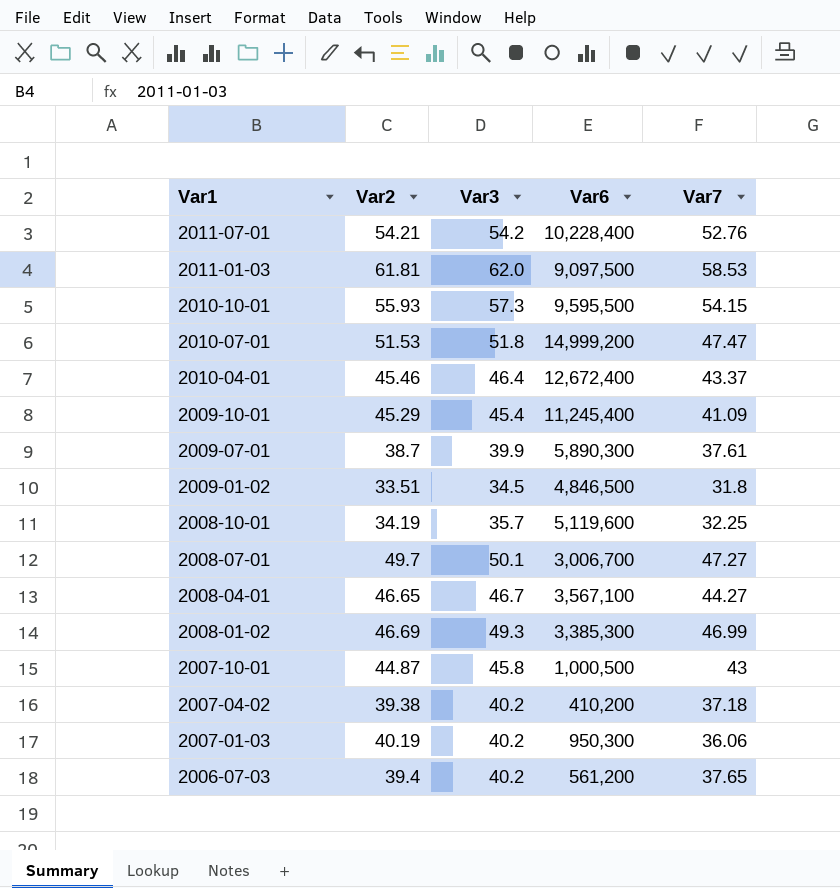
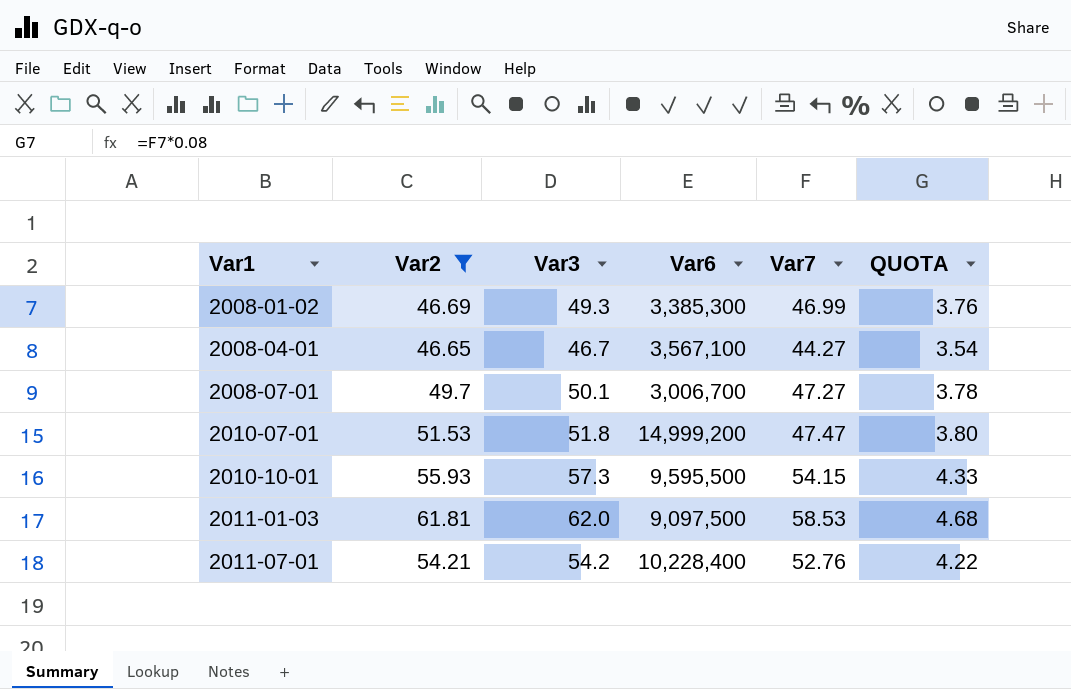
filter: none -> Var2 >= 46.65
row order: Var1 descending -> Var1 ascending
column QUOTA | formula: none -> [Var7] * 0.08

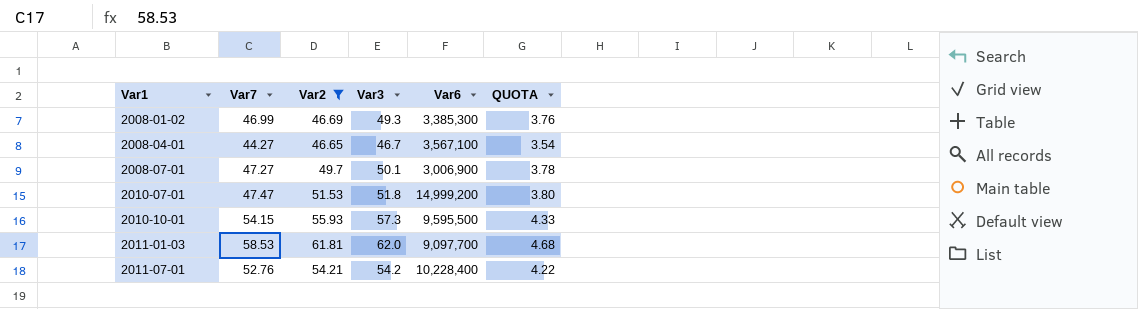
column Var7 | position: 5 -> 2
2008-07-01 | Var6: 3,006,700 -> 3,006,900
2011-01-03 | Var6: 9,097,500 -> 9,097,700

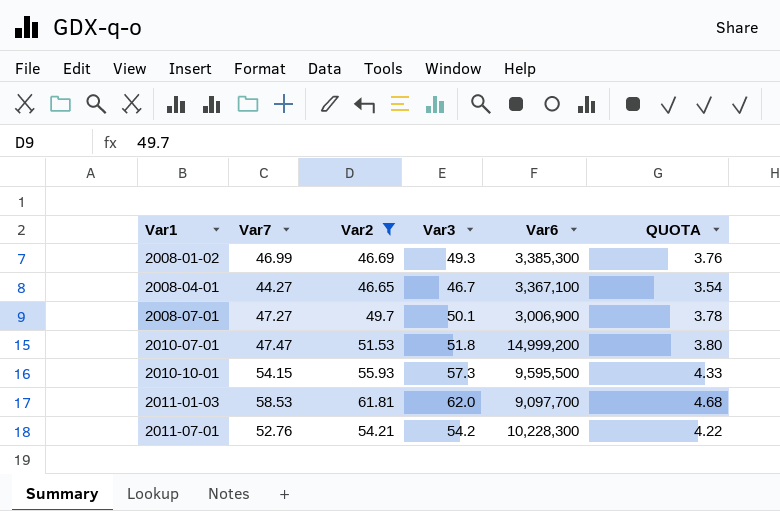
2008-04-01 | Var6: 3,567,100 -> 3,367,100
2011-07-01 | Var6: 10,228,400 -> 10,228,300

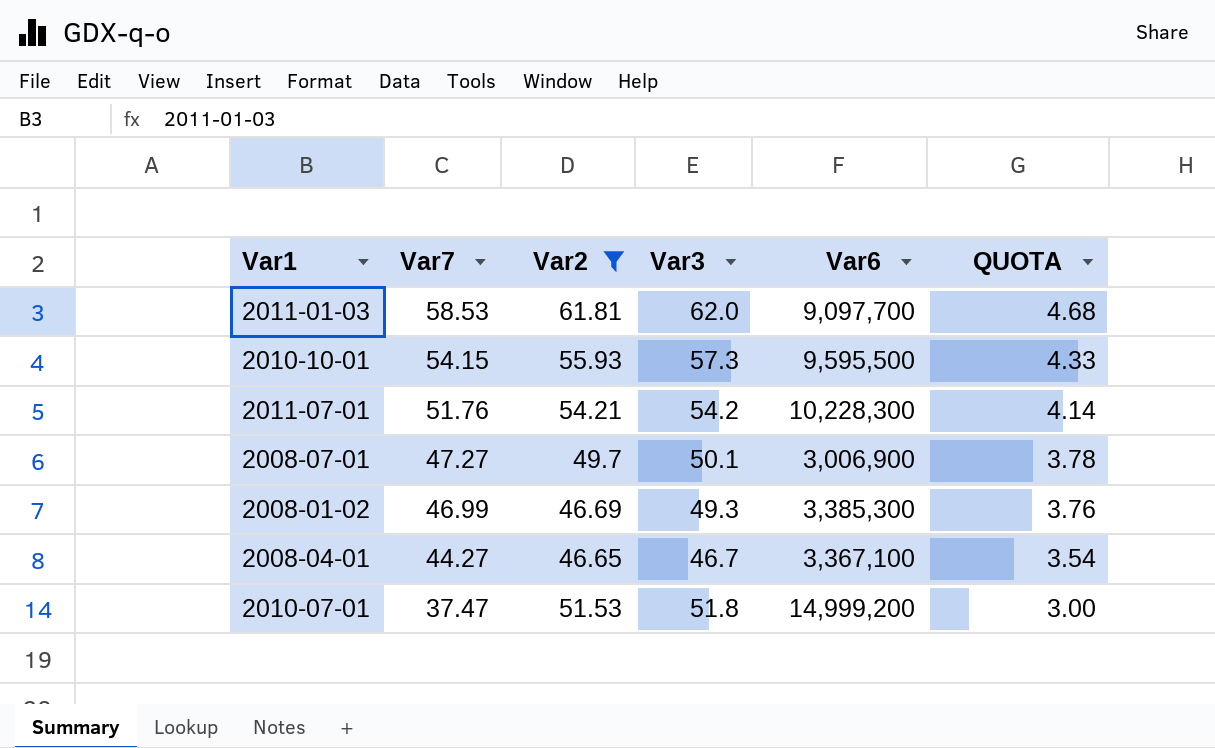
row order: Var1 ascending -> Var7 descending
2011-07-01 | Var7: 52.76 -> 51.76
2011-07-01 | QUOTA: 4.22 -> 4.14
2010-07-01 | Var7: 47.47 -> 37.47
2010-07-01 | QUOTA: 3.80 -> 3.00

